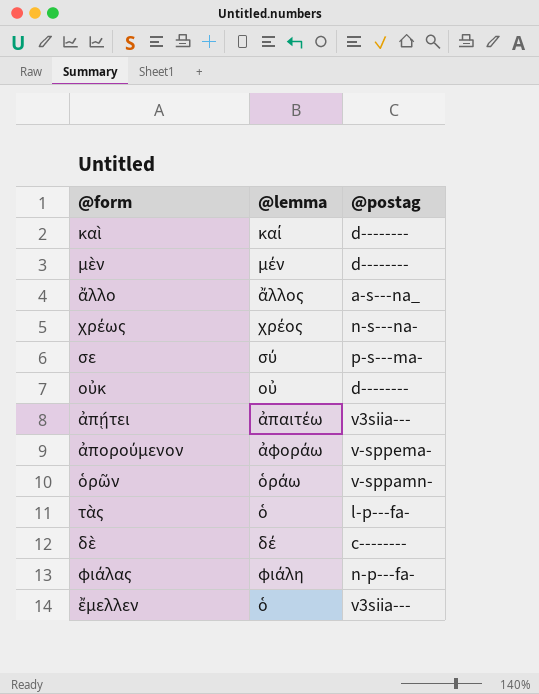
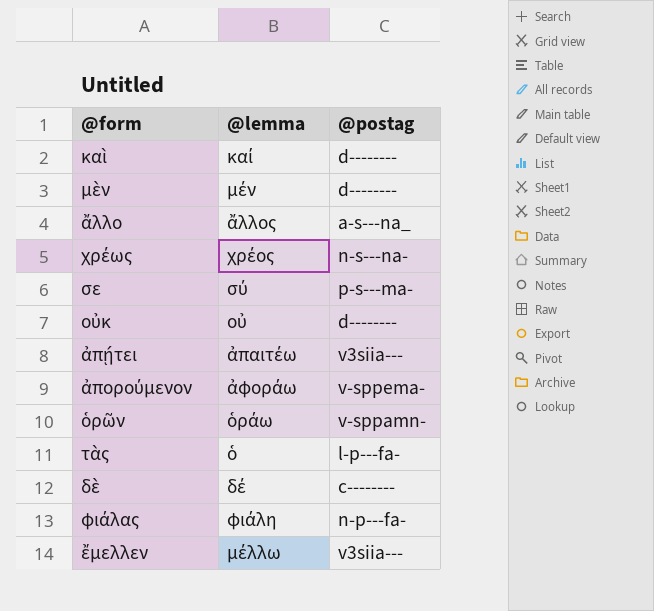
ἔμελλεν | @lemma: ὁ -> μέλλω

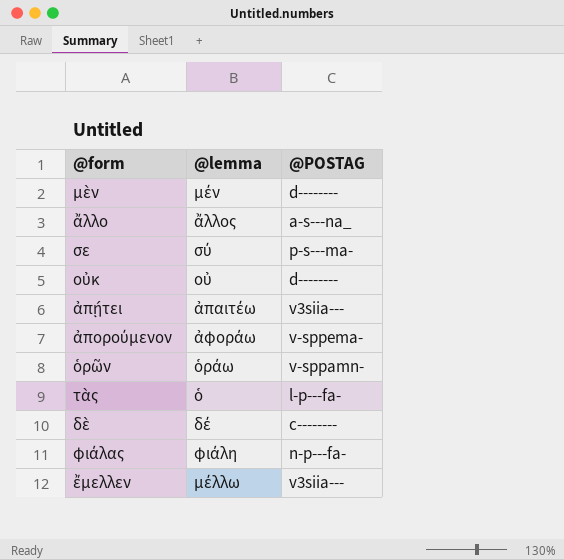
column name: @postag -> @POSTAG
row καὶ: καί | d-------- -> none
row χρέως: χρέος | n-s---na- -> none

